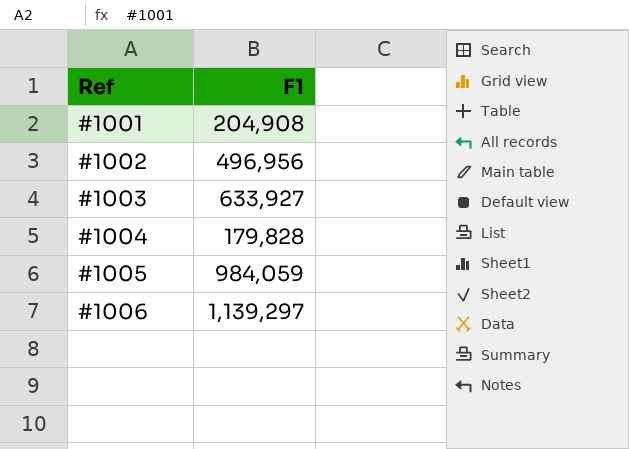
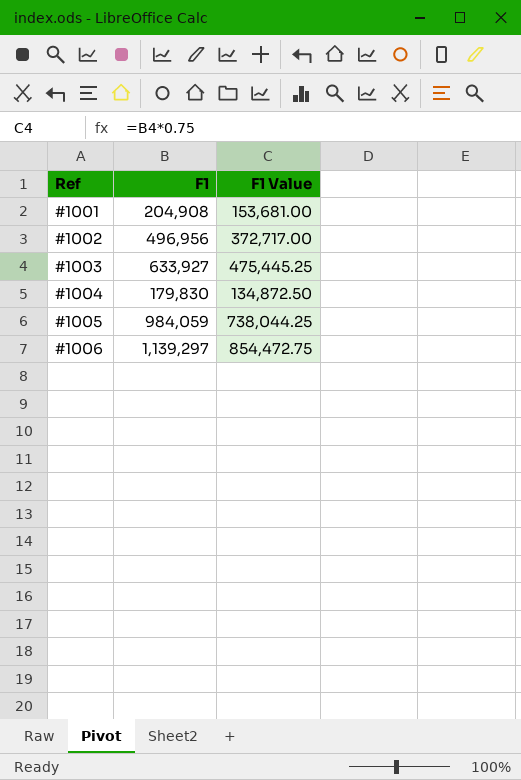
column F1 Value | formula: none -> [F1] * 0.75
#1004 | F1: 179,828 -> 179,830

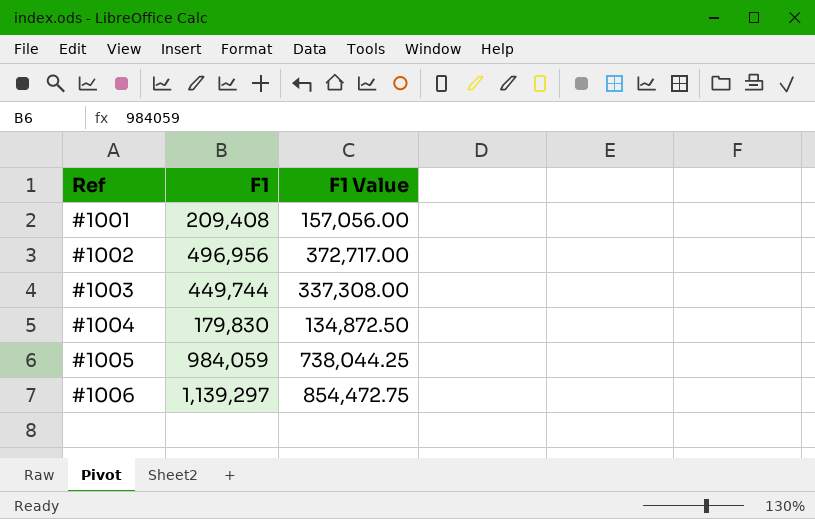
#1001 | F1: 204,908 -> 209,408
#1001 | F1 Value: 153,681.00 -> 157,056.00
#1003 | F1: 633,927 -> 449,744
#1003 | F1 Value: 475,445.25 -> 337,308.00

